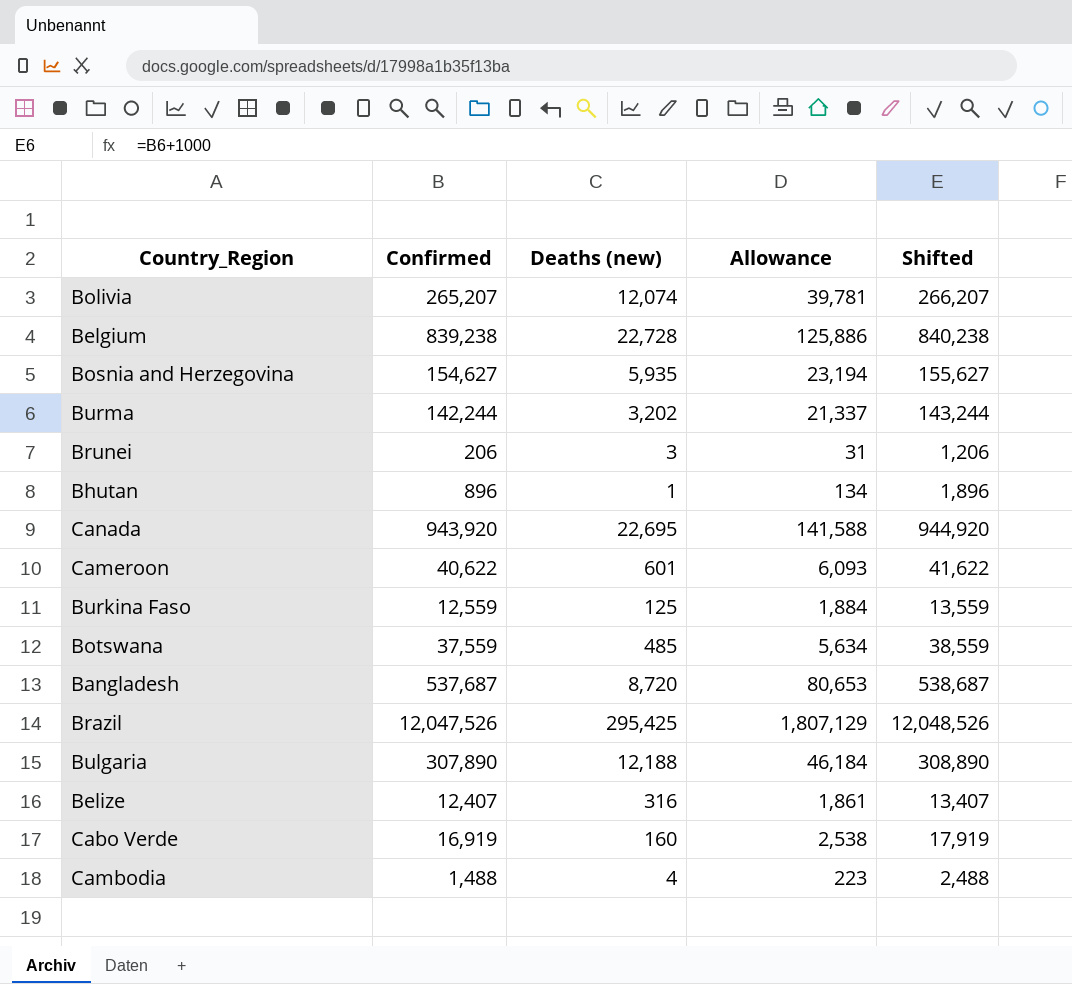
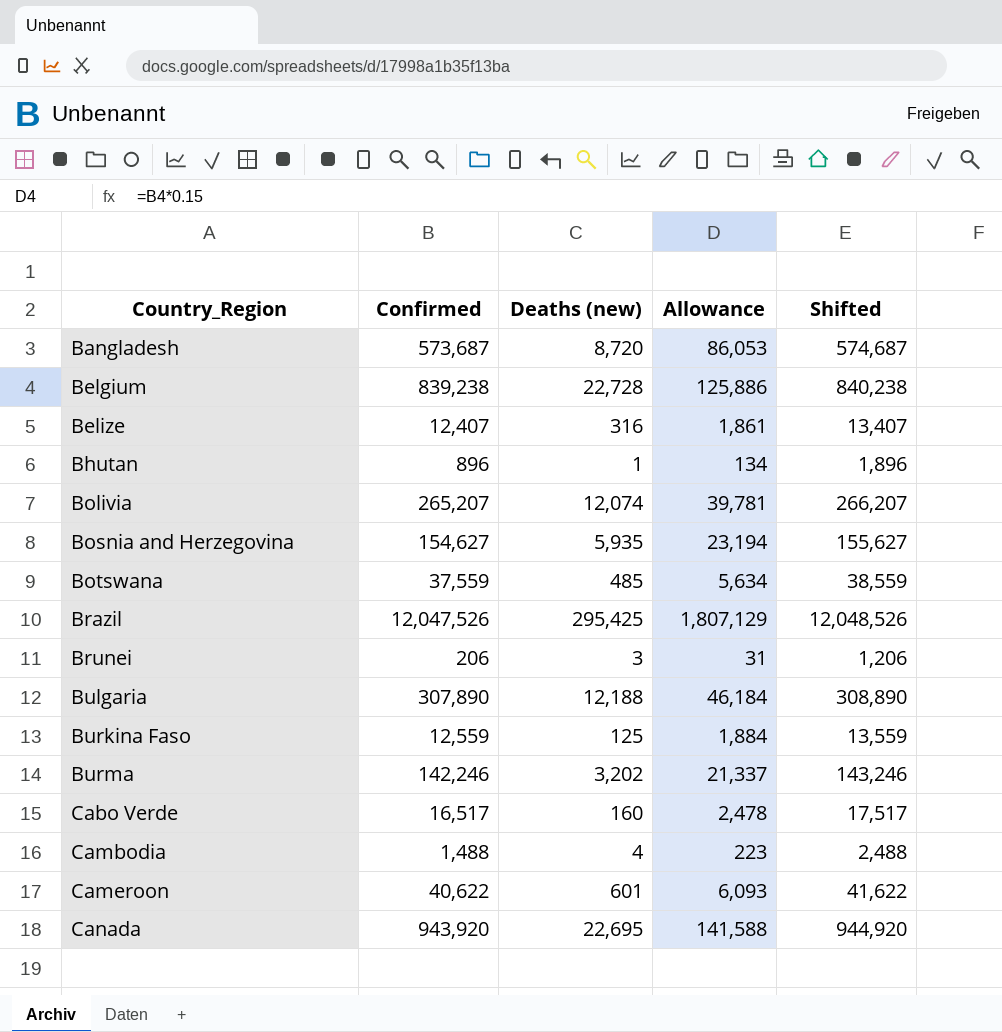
row order: none -> Country_Region ascending
Bangladesh | Confirmed: 537,687 -> 573,687
Bangladesh | Allowance: 80,653 -> 86,053
Bangladesh | Shifted: 538,687 -> 574,687
Burma | Confirmed: 142,244 -> 142,246
Burma | Shifted: 143,244 -> 143,246
Cabo Verde | Confirmed: 16,919 -> 16,517
Cabo Verde | Allowance: 2,538 -> 2,478
Cabo Verde | Shifted: 17,919 -> 17,517

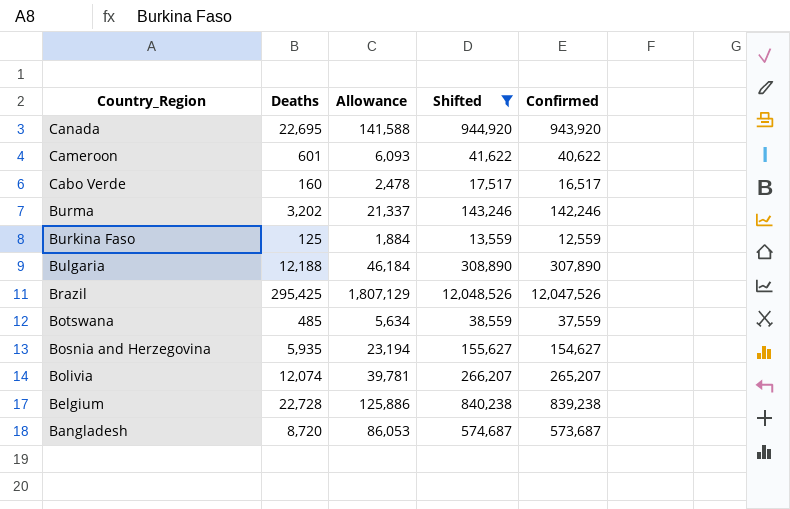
filter: none -> Shifted >= 13,559
row order: Country_Region ascending -> Country_Region descending
column name: Deaths (new) -> Deaths
column Confirmed | position: 2 -> 5

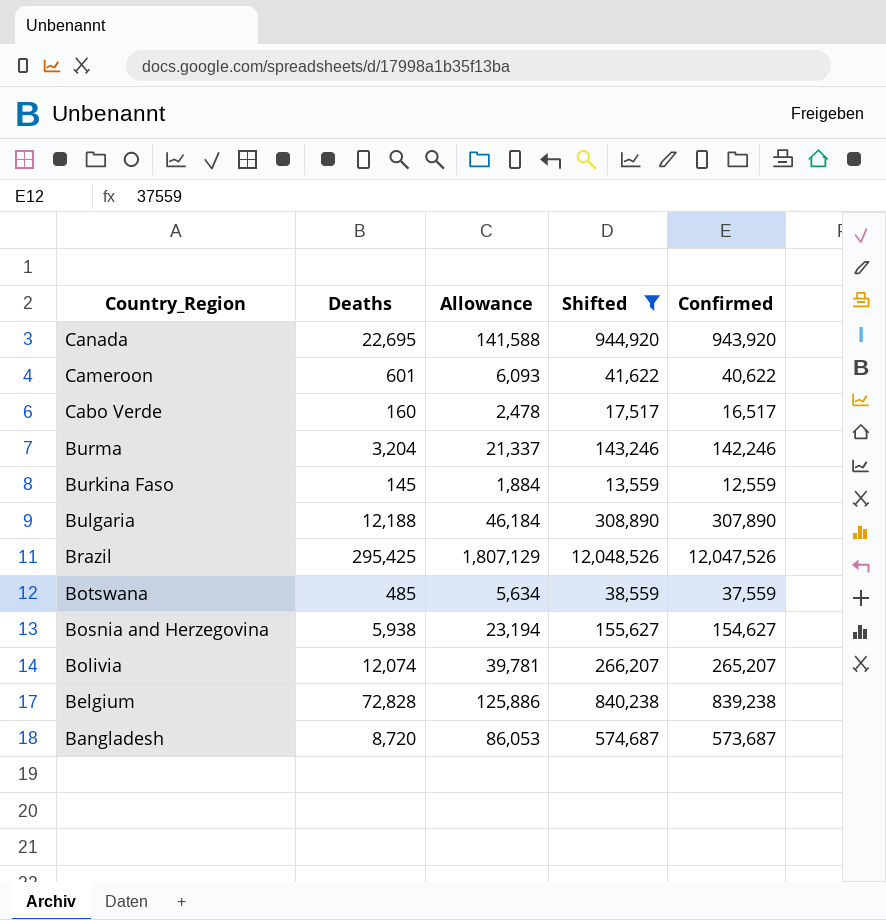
Burma | Deaths: 3,202 -> 3,204
Burkina Faso | Deaths: 125 -> 145
Bosnia and Herzegovina | Deaths: 5,935 -> 5,938
Belgium | Deaths: 22,728 -> 72,828

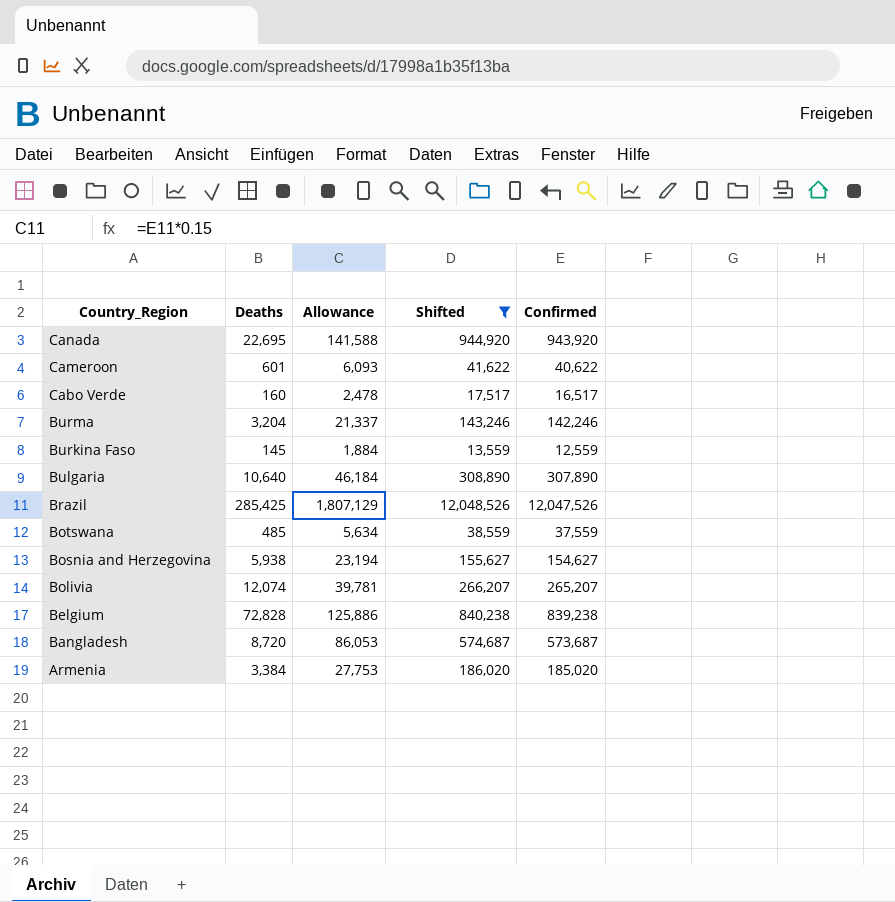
Bulgaria | Deaths: 12,188 -> 10,640
Brazil | Deaths: 295,425 -> 285,425
row Armenia: none -> 3,384 | 27,753 | 186,020 | 185,020

